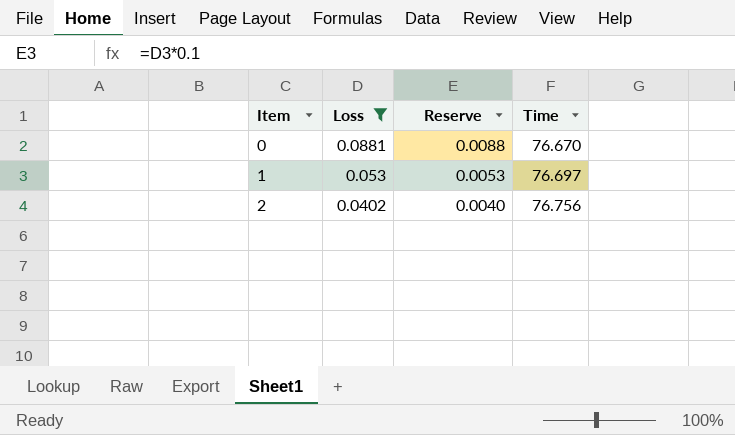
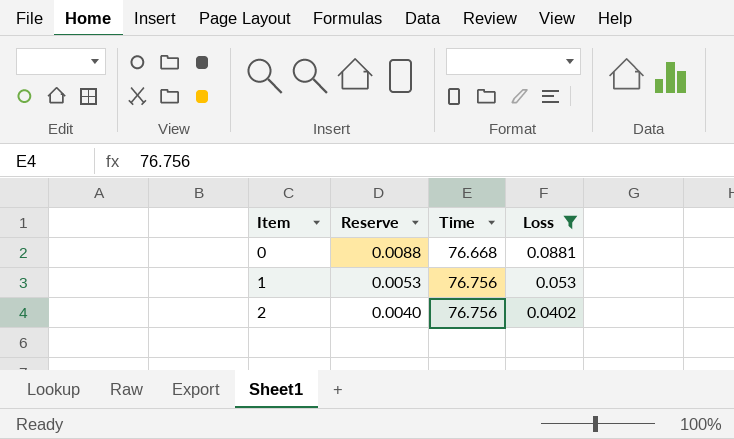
column Loss | position: 2 -> 4
0 | Time: 76.670 -> 76.668
1 | Time: 76.697 -> 76.756

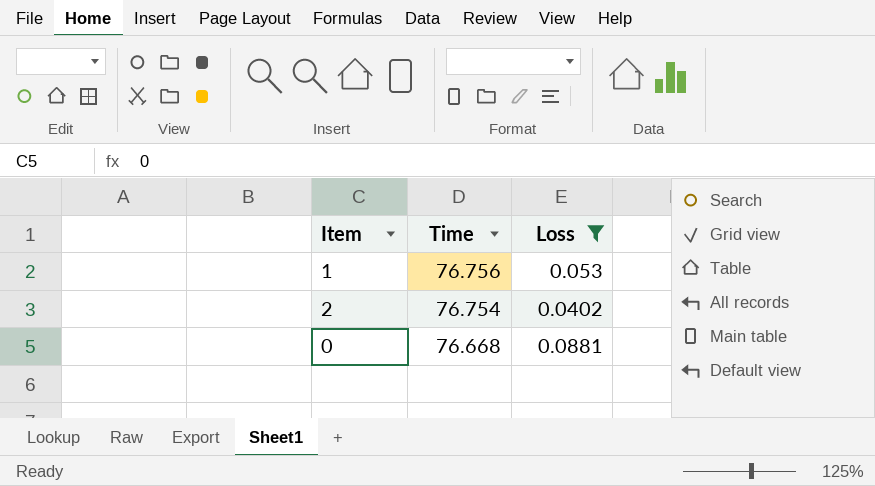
row order: Item ascending -> Time descending
column Reserve | formula: [Loss] * 0.1 -> none
2 | Time: 76.756 -> 76.754

